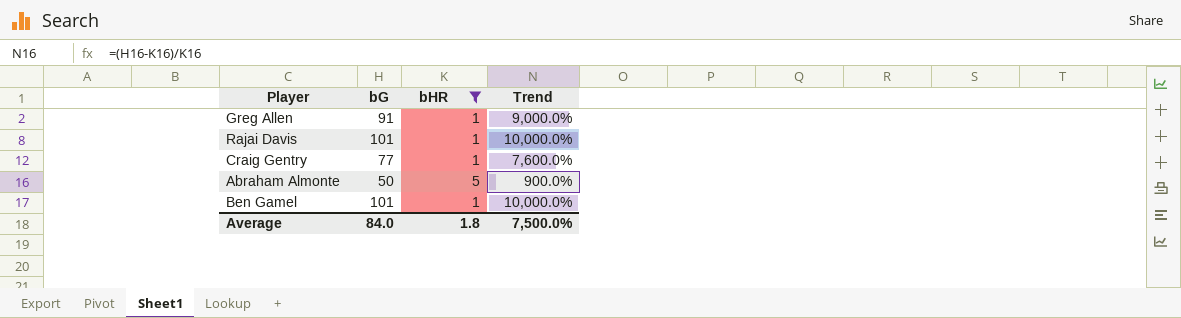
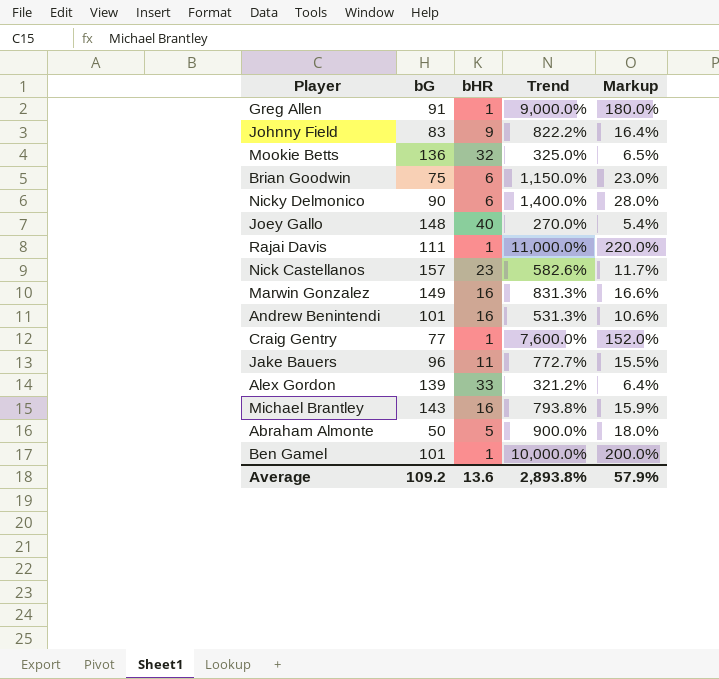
filter: bHR <= 5 -> none
column Markup | formula: none -> [Trend] * 0.02
Rajai Davis | bG: 101 -> 111
Rajai Davis | Trend: 10,000.0% -> 11,000.0%
Average | bG: 84.0 -> 109.2
Average | bHR: 1.8 -> 13.6
Average | Trend: 7,500.0% -> 2,893.8%

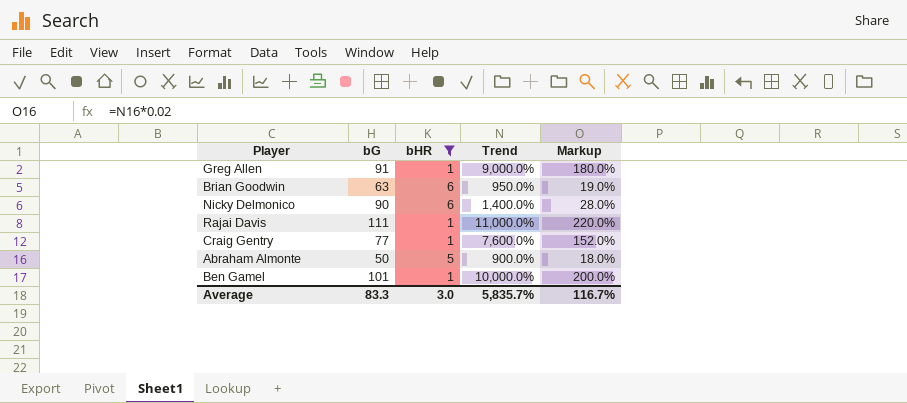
filter: none -> bHR <= 6
Brian Goodwin | bG: 75 -> 63
Brian Goodwin | Trend: 1,150.0% -> 950.0%
Brian Goodwin | Markup: 23.0% -> 19.0%
Average | bG: 109.2 -> 83.3
Average | bHR: 13.6 -> 3.0
Average | Trend: 2,893.8% -> 5,835.7%
Average | Markup: 57.9% -> 116.7%

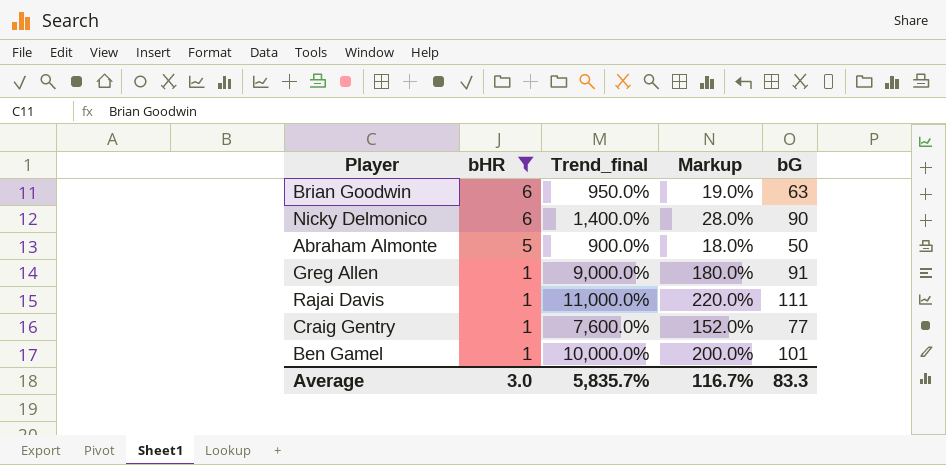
row order: none -> bHR descending
column name: Trend -> Trend_final
column bG | position: 2 -> 5

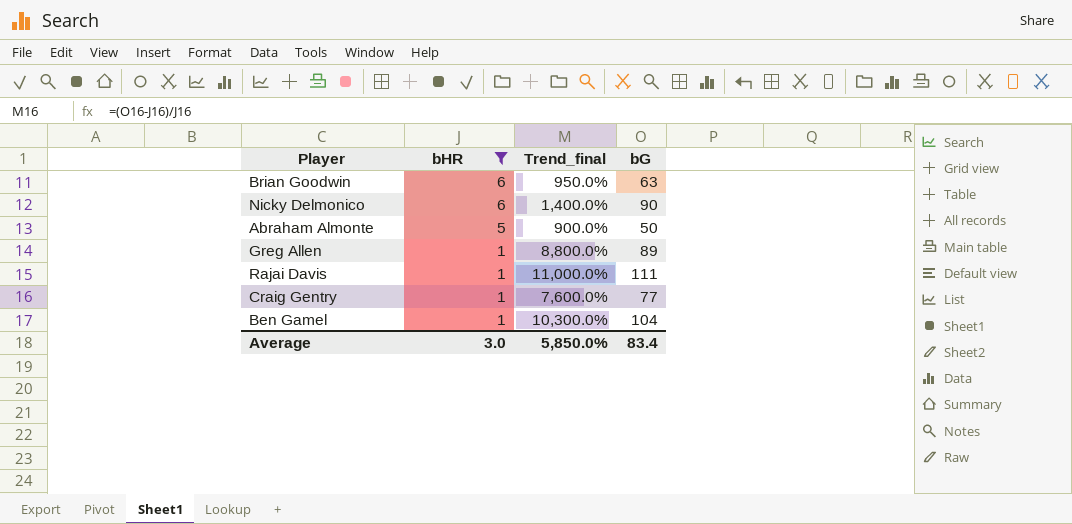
column Markup | formula: [Trend_final] * 0.02 -> none
Greg Allen | Trend_final: 9,000.0% -> 8,800.0%
Greg Allen | bG: 91 -> 89
Ben Gamel | Trend_final: 10,000.0% -> 10,300.0%
Ben Gamel | bG: 101 -> 104
Average | Trend_final: 5,835.7% -> 5,850.0%
Average | bG: 83.3 -> 83.4

